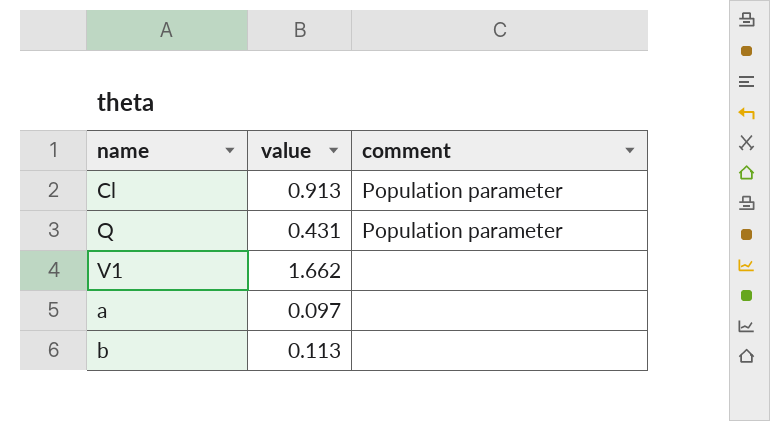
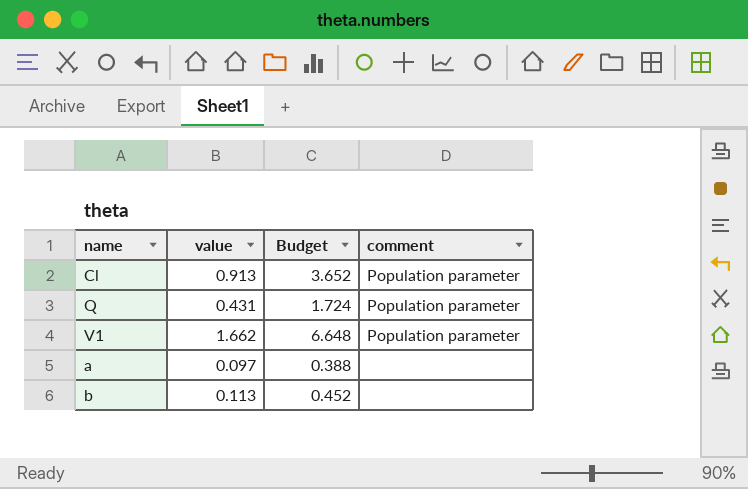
column Budget | formula: none -> [value] * 4
V1 | comment: none -> Population parameter

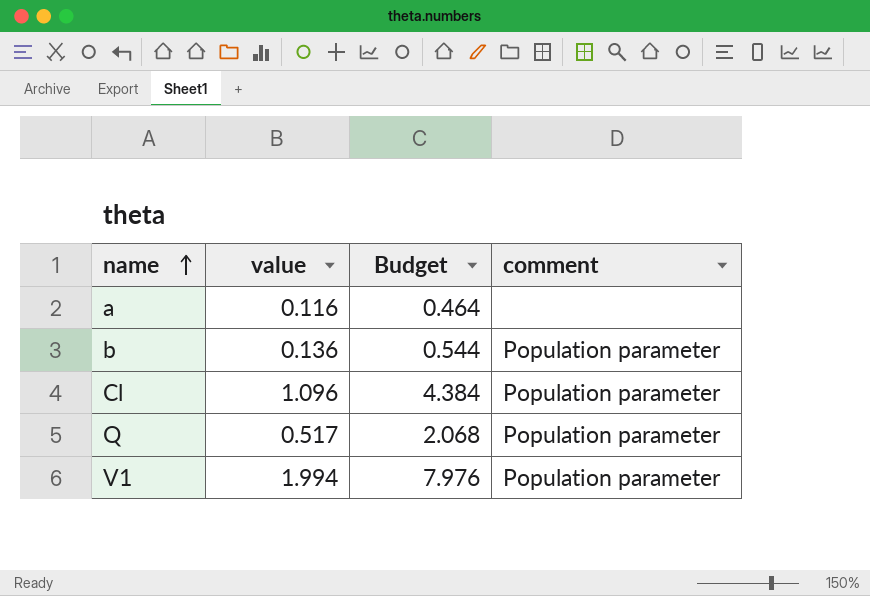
row order: none -> name ascending
a | value: 0.097 -> 0.116
a | Budget: 0.388 -> 0.464
b | value: 0.113 -> 0.136
b | Budget: 0.452 -> 0.544
b | comment: none -> Population parameter
Cl | value: 0.913 -> 1.096
Cl | Budget: 3.652 -> 4.384
Q | value: 0.431 -> 0.517
Q | Budget: 1.724 -> 2.068
V1 | value: 1.662 -> 1.994
V1 | Budget: 6.648 -> 7.976

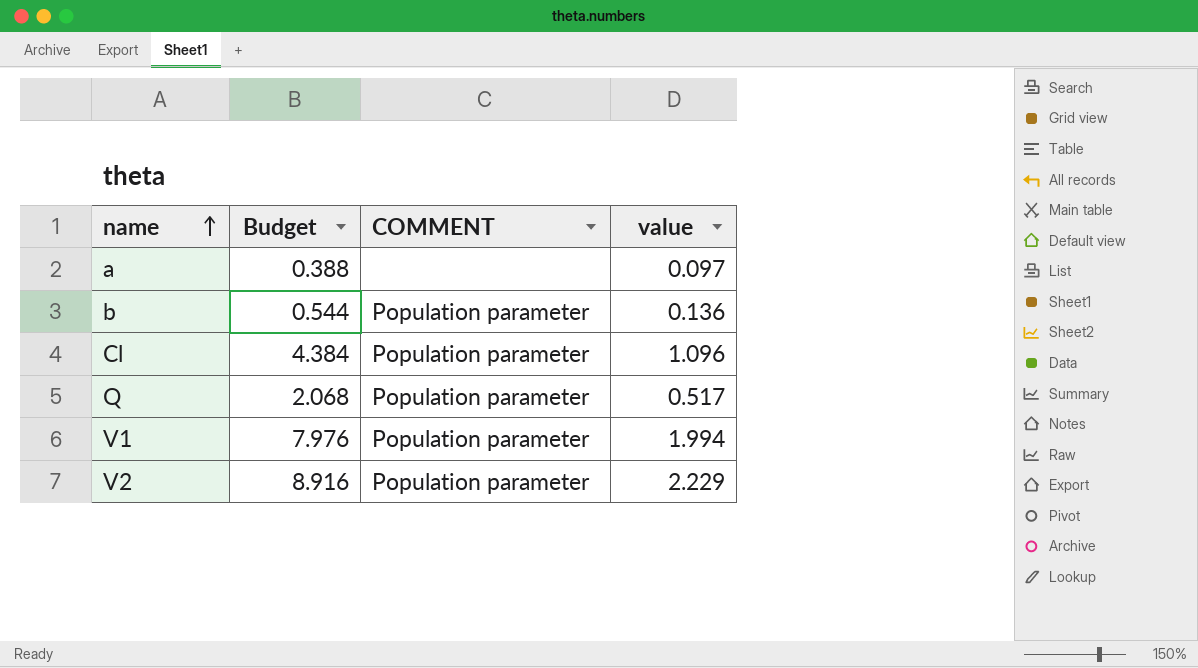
column name: comment -> COMMENT
column value | position: 2 -> 4
a | Budget: 0.464 -> 0.388
a | value: 0.116 -> 0.097
row V2: none -> 8.916 | Population parameter | 2.229

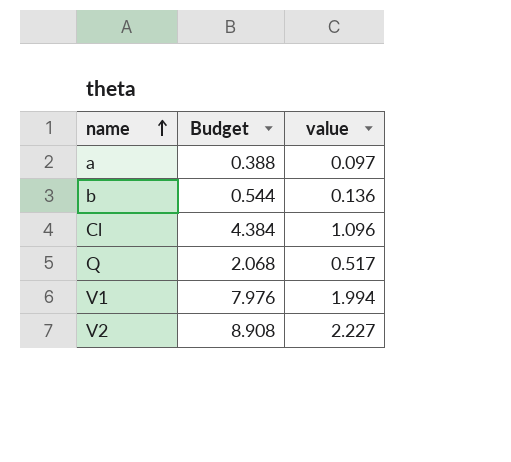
column COMMENT | position: 3 -> none
V2 | Budget: 8.916 -> 8.908
V2 | value: 2.229 -> 2.227

